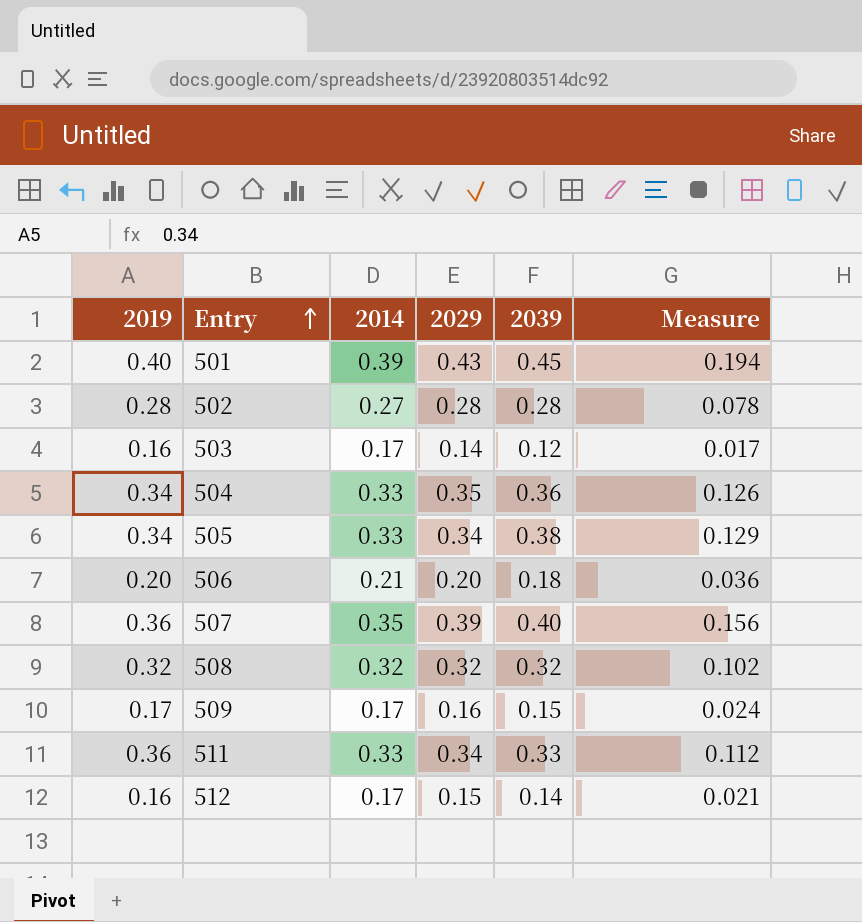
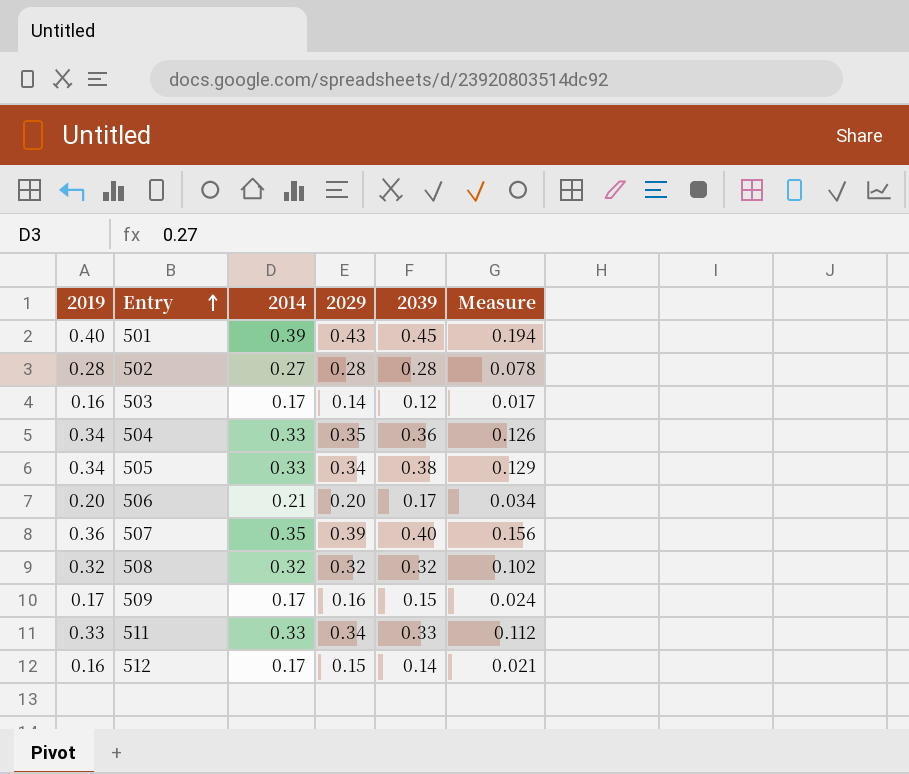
506 | 2039: 0.18 -> 0.17
506 | Measure: 0.036 -> 0.034
511 | 2019: 0.36 -> 0.33

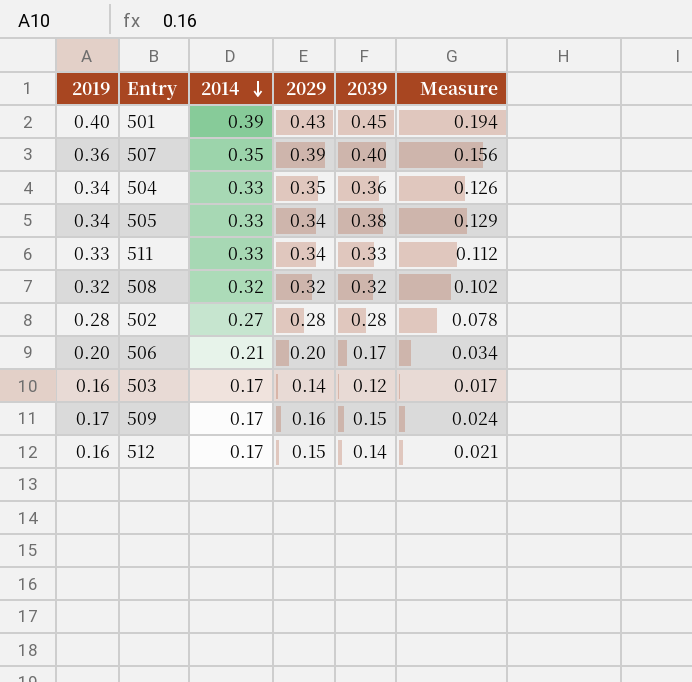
row order: Entry ascending -> 2014 descending

